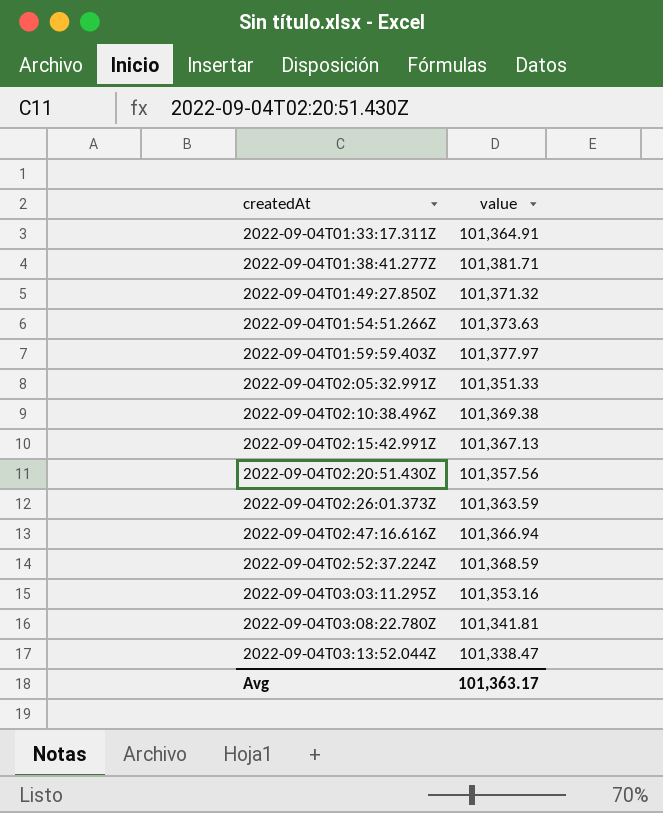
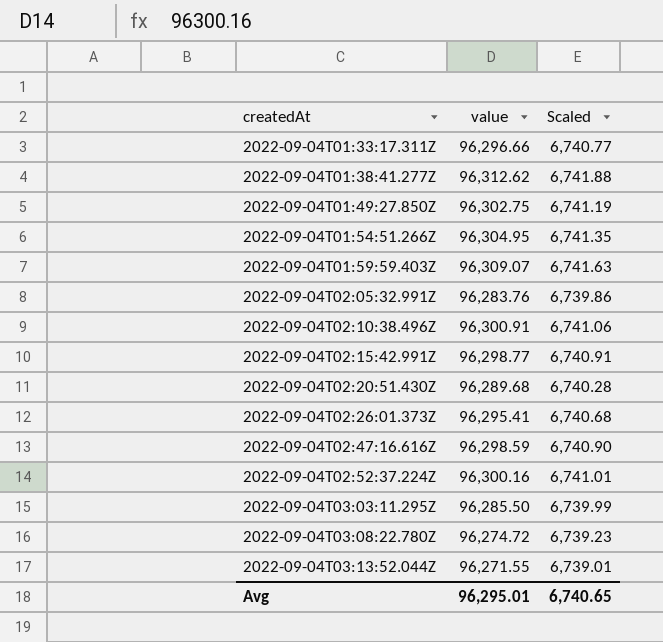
column Scaled | formula: none -> [value] * 0.07
2022-09-04T01:33:17.311Z | value: 101,364.91 -> 96,296.66
2022-09-04T01:38:41.277Z | value: 101,381.71 -> 96,312.62
2022-09-04T01:49:27.850Z | value: 101,371.32 -> 96,302.75
2022-09-04T01:54:51.266Z | value: 101,373.63 -> 96,304.95
2022-09-04T01:59:59.403Z | value: 101,377.97 -> 96,309.07
2022-09-04T02:05:32.991Z | value: 101,351.33 -> 96,283.76
2022-09-04T02:10:38.496Z | value: 101,369.38 -> 96,300.91
2022-09-04T02:15:42.991Z | value: 101,367.13 -> 96,298.77
2022-09-04T02:20:51.430Z | value: 101,357.56 -> 96,289.68
2022-09-04T02:26:01.373Z | value: 101,363.59 -> 96,295.41
2022-09-04T02:47:16.616Z | value: 101,366.94 -> 96,298.59
2022-09-04T02:52:37.224Z | value: 101,368.59 -> 96,300.16
2022-09-04T03:03:11.295Z | value: 101,353.16 -> 96,285.50
2022-09-04T03:08:22.780Z | value: 101,341.81 -> 96,274.72
2022-09-04T03:13:52.044Z | value: 101,338.47 -> 96,271.55
Avg | value: 101,363.17 -> 96,295.01

